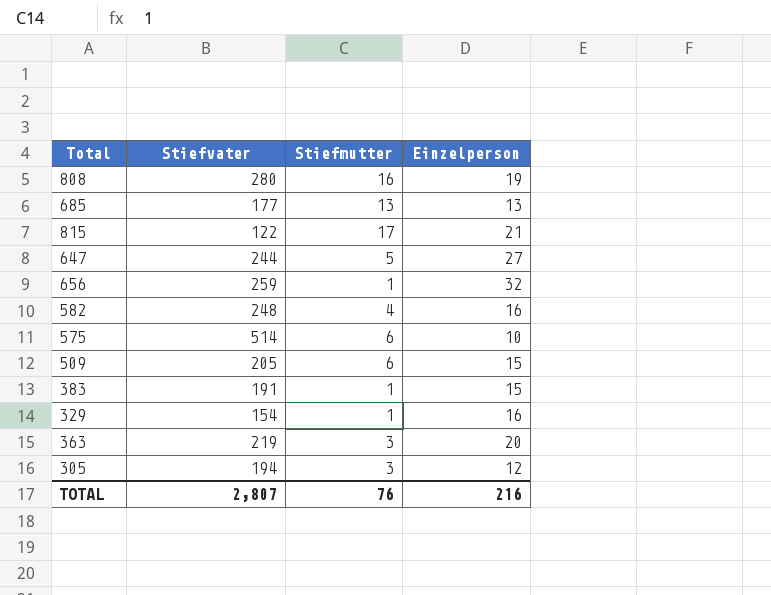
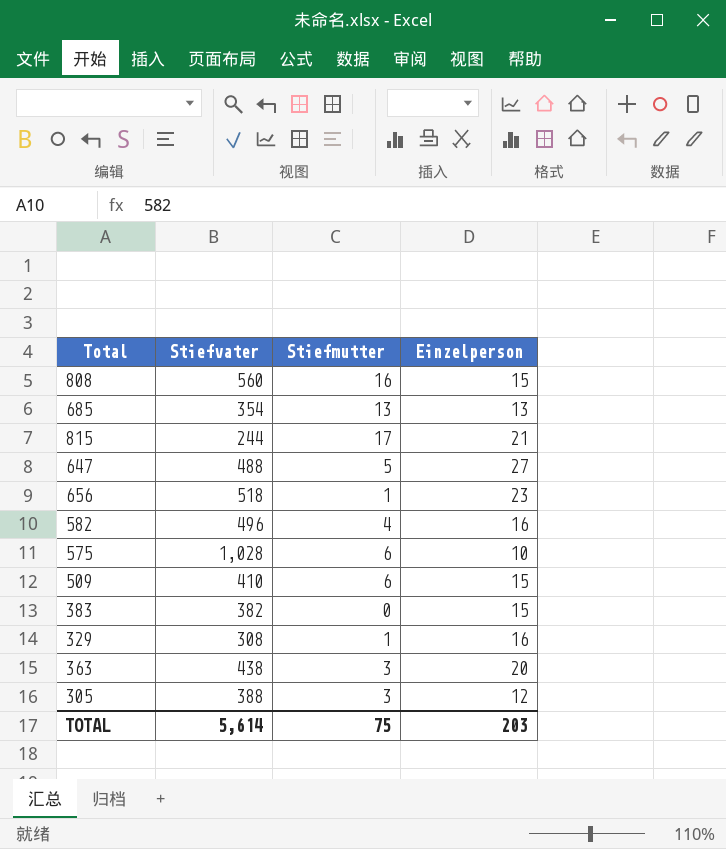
808 | Stiefvater: 280 -> 560
808 | Einzelperson: 19 -> 15
685 | Stiefvater: 177 -> 354
815 | Stiefvater: 122 -> 244
647 | Stiefvater: 244 -> 488
656 | Stiefvater: 259 -> 518
656 | Einzelperson: 32 -> 23
582 | Stiefvater: 248 -> 496
575 | Stiefvater: 514 -> 1,028
509 | Stiefvater: 205 -> 410
383 | Stiefvater: 191 -> 382
383 | Stiefmutter: 1 -> 0
329 | Stiefvater: 154 -> 308
363 | Stiefvater: 219 -> 438
305 | Stiefvater: 194 -> 388
TOTAL | Stiefvater: 2,807 -> 5,614
TOTAL | Stiefmutter: 76 -> 75
TOTAL | Einzelperson: 216 -> 203

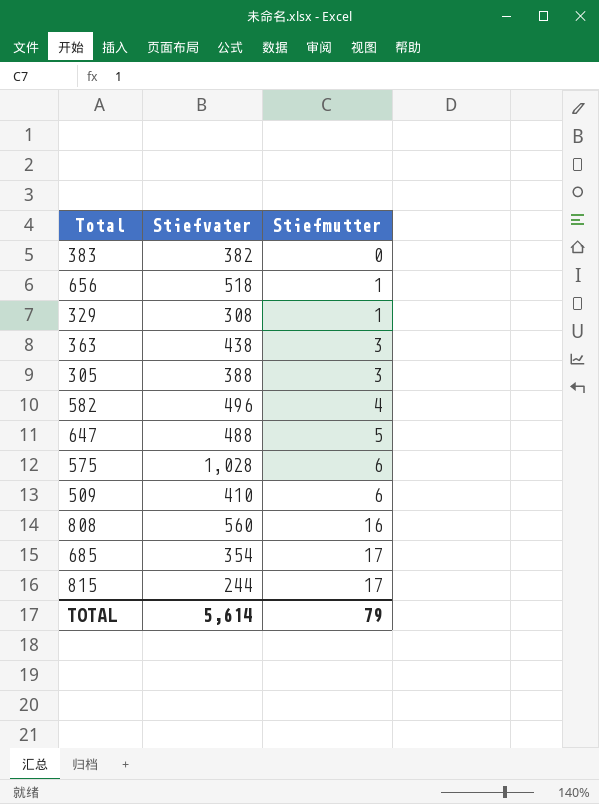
row order: none -> Stiefmutter ascending
column Einzelperson | position: 4 -> none
685 | Stiefmutter: 13 -> 17
TOTAL | Stiefmutter: 75 -> 79

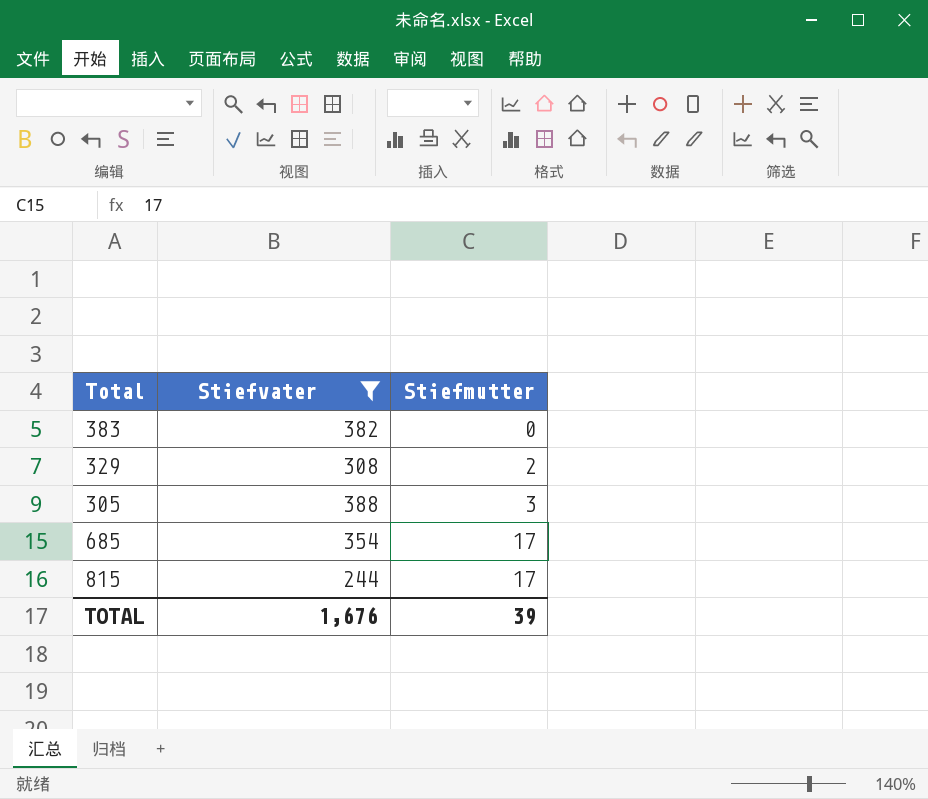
filter: none -> Stiefvater <= 388
329 | Stiefmutter: 1 -> 2
TOTAL | Stiefvater: 5,614 -> 1,676
TOTAL | Stiefmutter: 79 -> 39

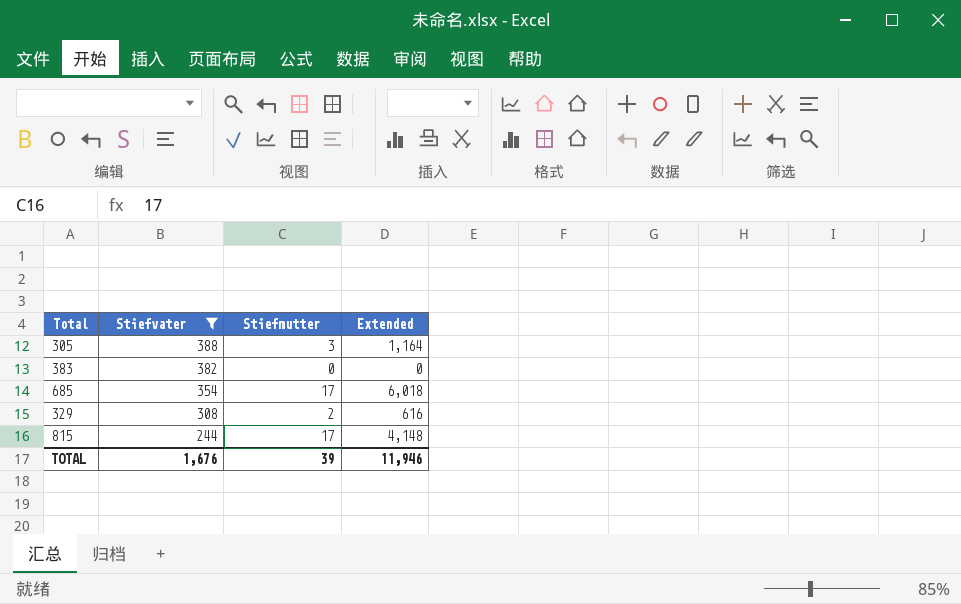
row order: Stiefmutter ascending -> Stiefvater descending
column Extended | formula: none -> [Stiefvater] * [Stiefmutter]

